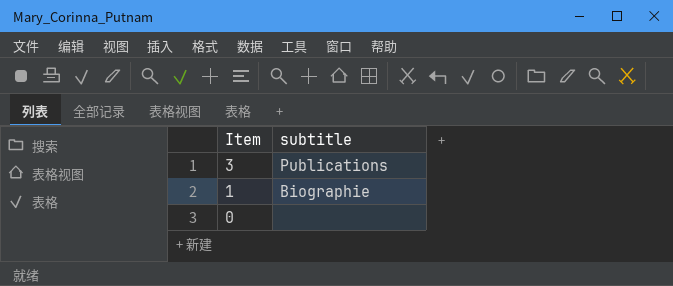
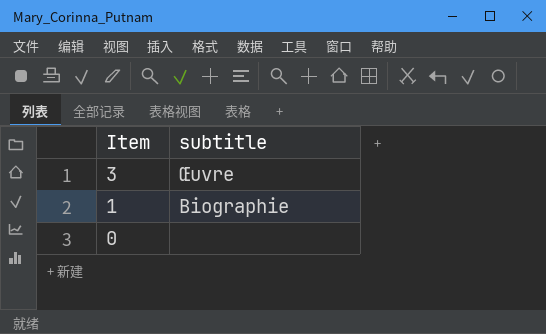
3 | subtitle: Publications -> Œuvre

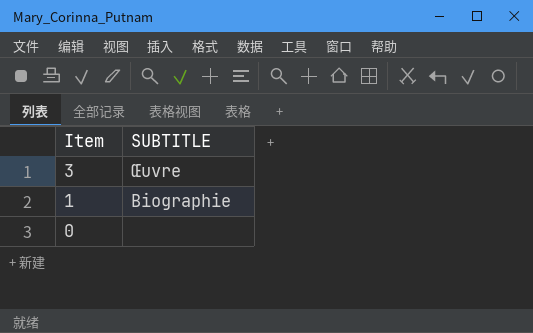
column name: subtitle -> SUBTITLE

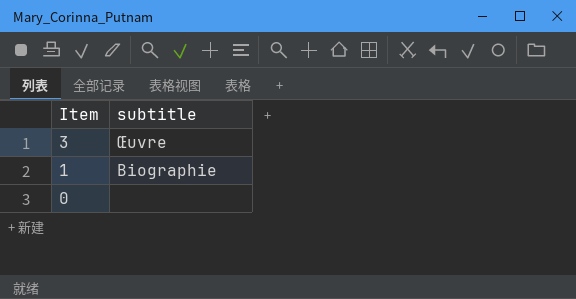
column name: SUBTITLE -> subtitle

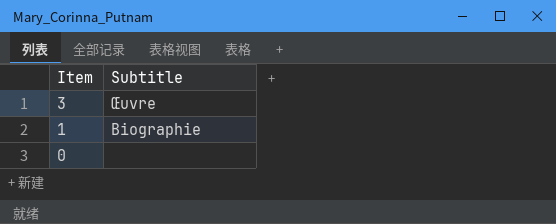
column name: subtitle -> Subtitle

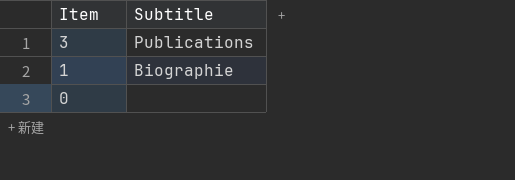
3 | Subtitle: Œuvre -> Publications

